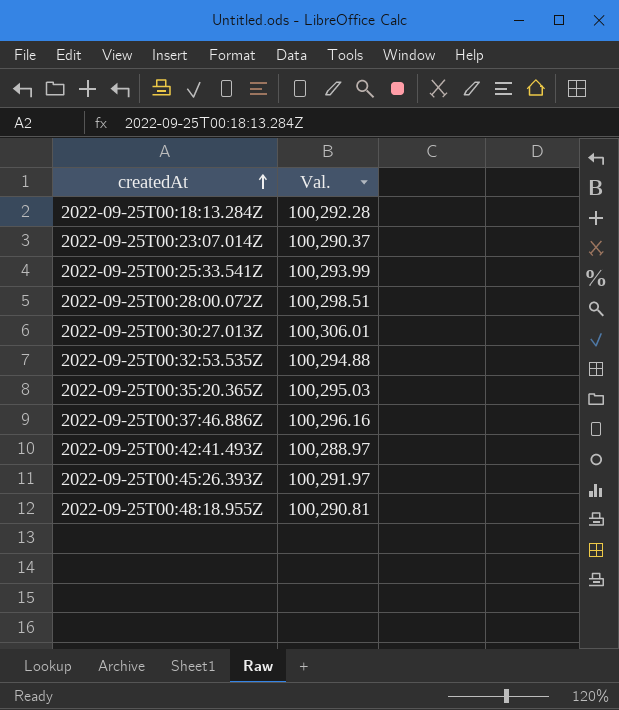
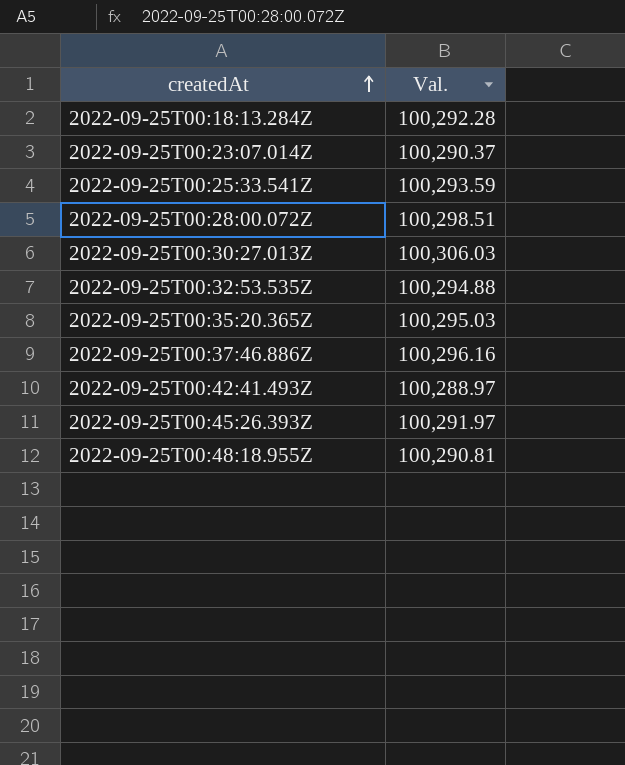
2022-09-25T00:25:33.541Z | Val.: 100,293.99 -> 100,293.59
2022-09-25T00:30:27.013Z | Val.: 100,306.01 -> 100,306.03

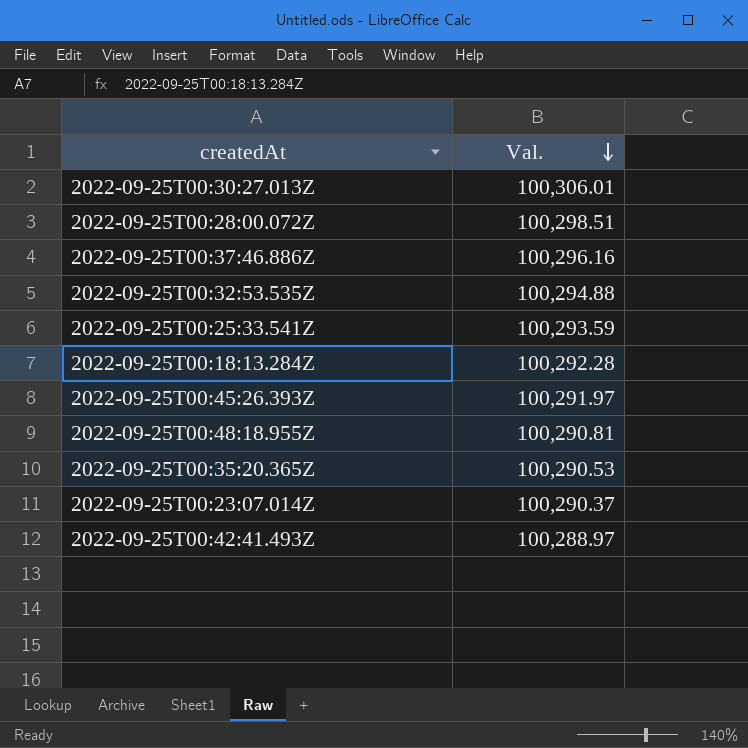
row order: createdAt ascending -> Val. descending
2022-09-25T00:30:27.013Z | Val.: 100,306.03 -> 100,306.01
2022-09-25T00:35:20.365Z | Val.: 100,295.03 -> 100,290.53

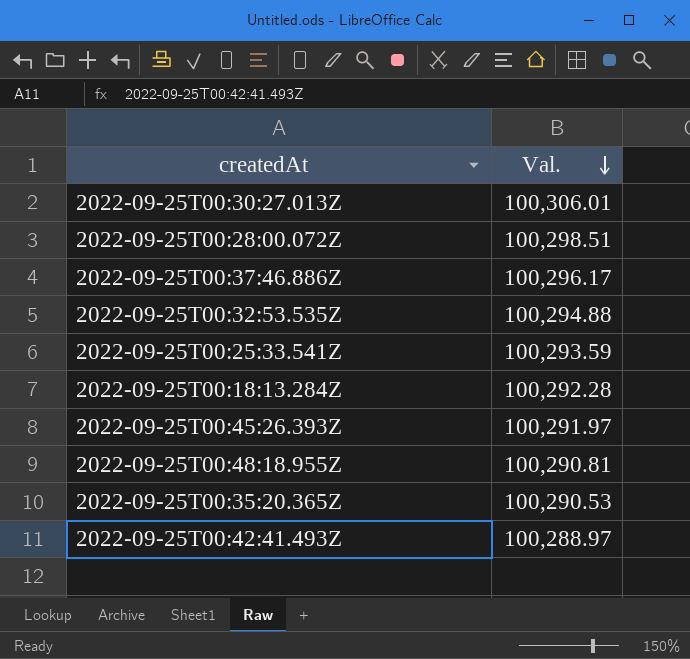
row 2022-09-25T00:23:07.014Z: 100,290.37 -> none
2022-09-25T00:37:46.886Z | Val.: 100,296.16 -> 100,296.17

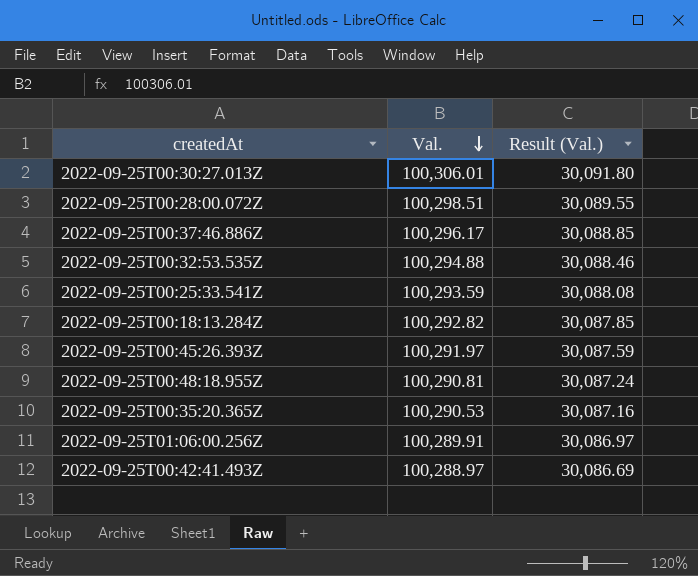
column Result (Val.) | formula: none -> [Val.] * 0.3
2022-09-25T00:18:13.284Z | Val.: 100,292.28 -> 100,292.82
row 2022-09-25T01:06:00.256Z: none -> 100,289.91 | 30,086.97

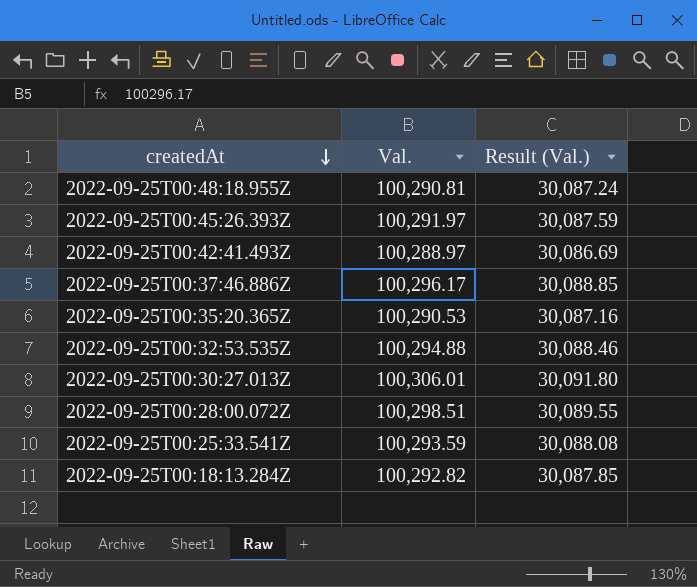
row order: Val. descending -> createdAt descending
row 2022-09-25T01:06:00.256Z: 100,289.91 | 30,086.97 -> none

